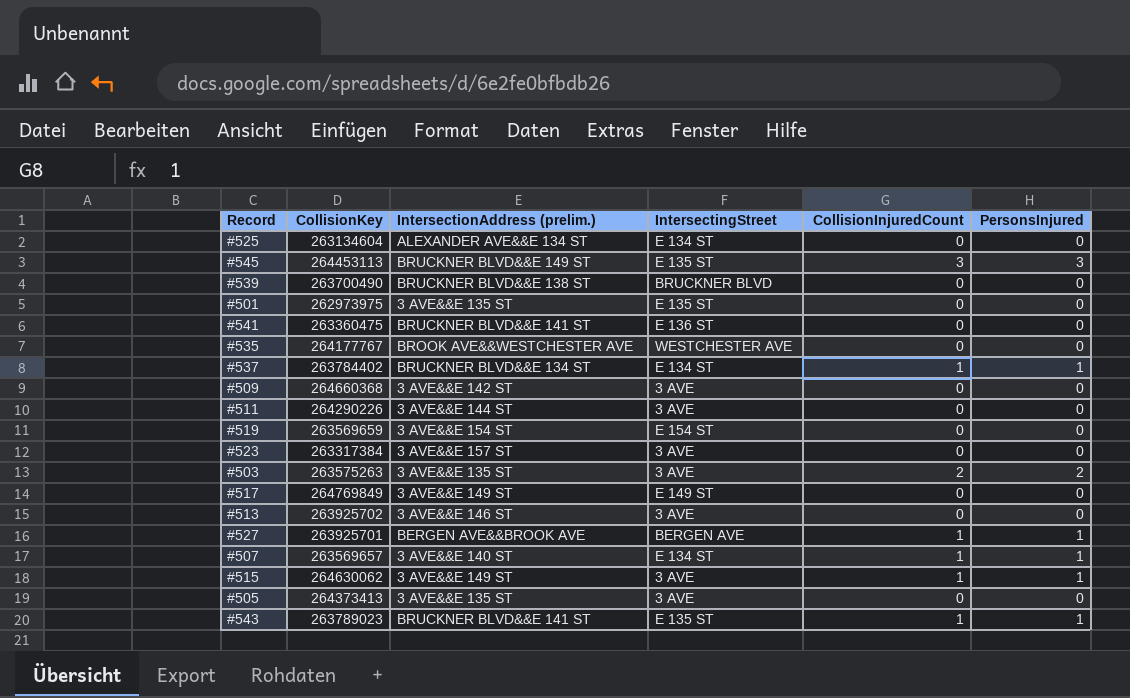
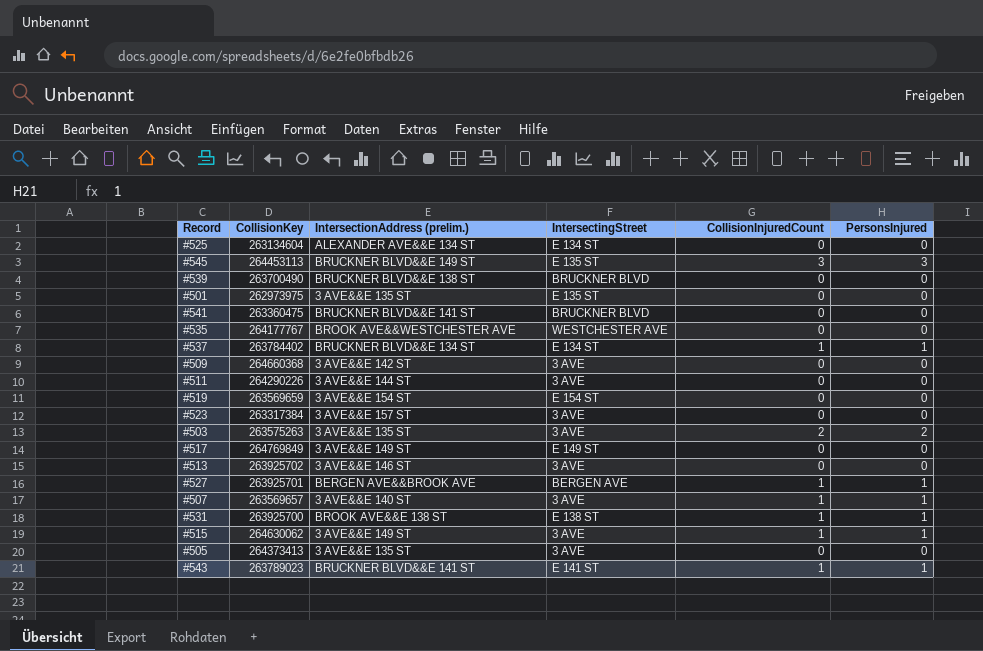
#541 | IntersectingStreet: E 136 ST -> BRUCKNER BLVD
#507 | IntersectingStreet: E 134 ST -> 3 AVE
row #531: none -> 263925700 | BROOK AVE&&E 138 ST | E 138 ST | 1 | 1
#543 | IntersectingStreet: E 135 ST -> E 141 ST

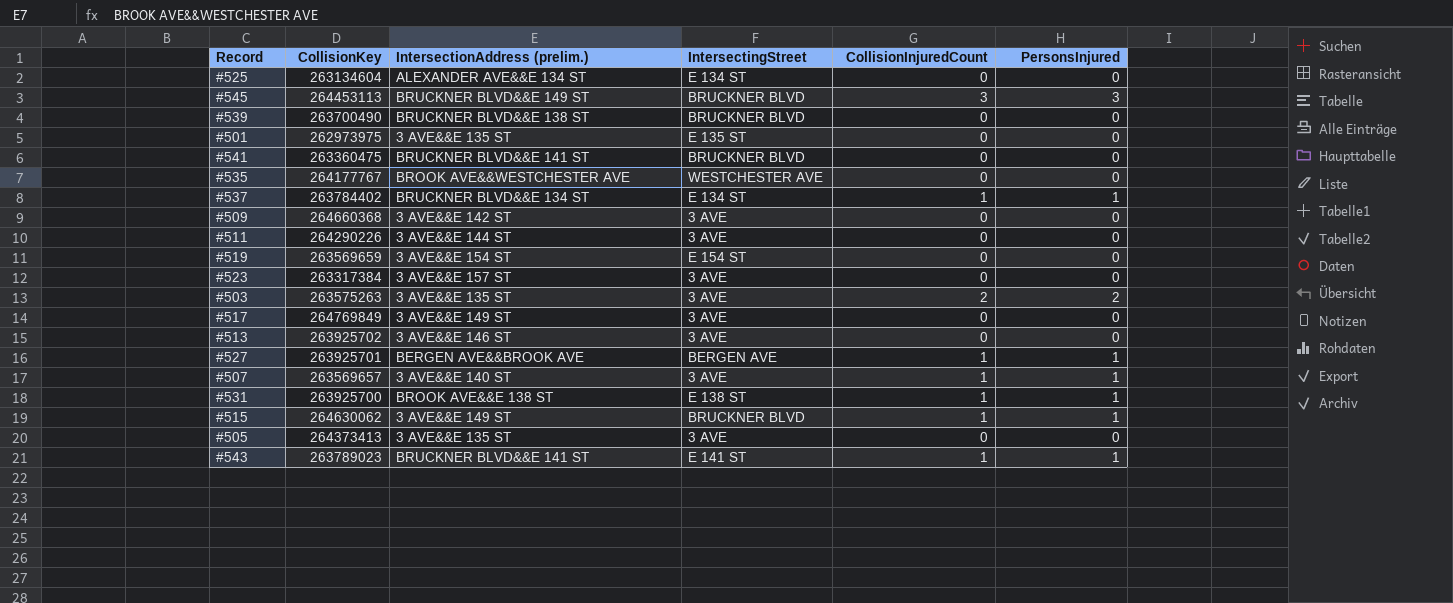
#545 | IntersectingStreet: E 135 ST -> BRUCKNER BLVD
#517 | IntersectingStreet: E 149 ST -> 3 AVE
#515 | IntersectingStreet: 3 AVE -> BRUCKNER BLVD

